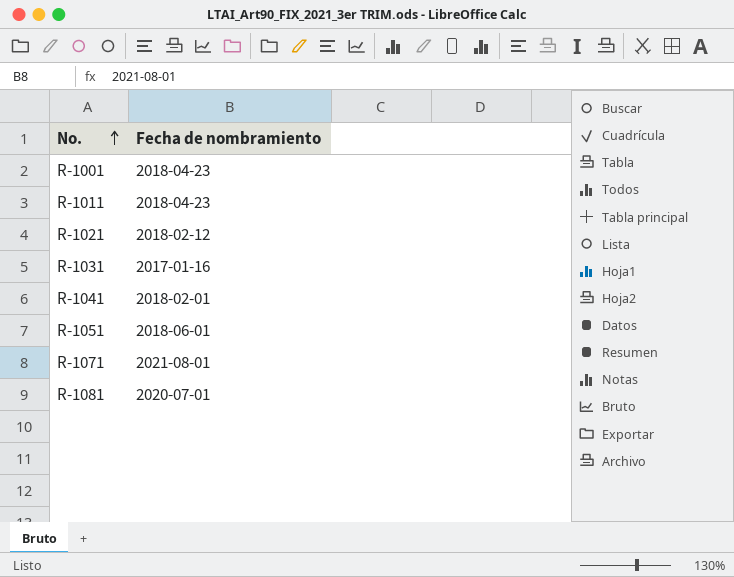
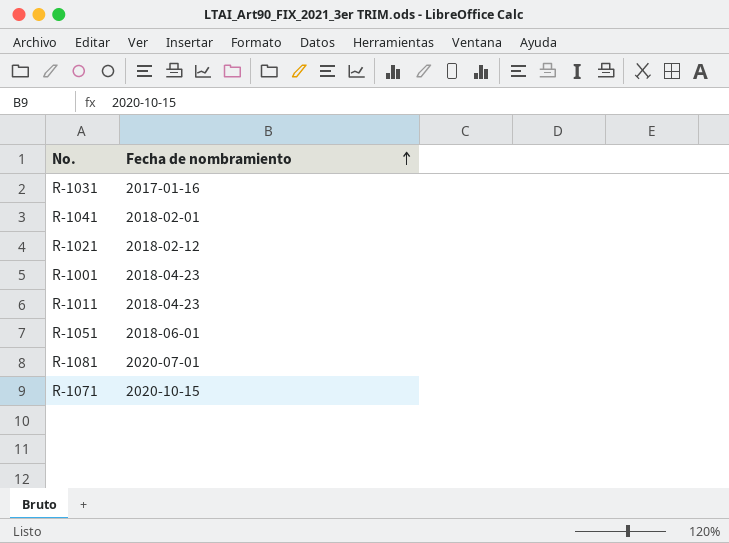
row order: No. ascending -> Fecha de nombramiento ascending
R-1071 | Fecha de nombramiento: 2021-08-01 -> 2020-10-15

